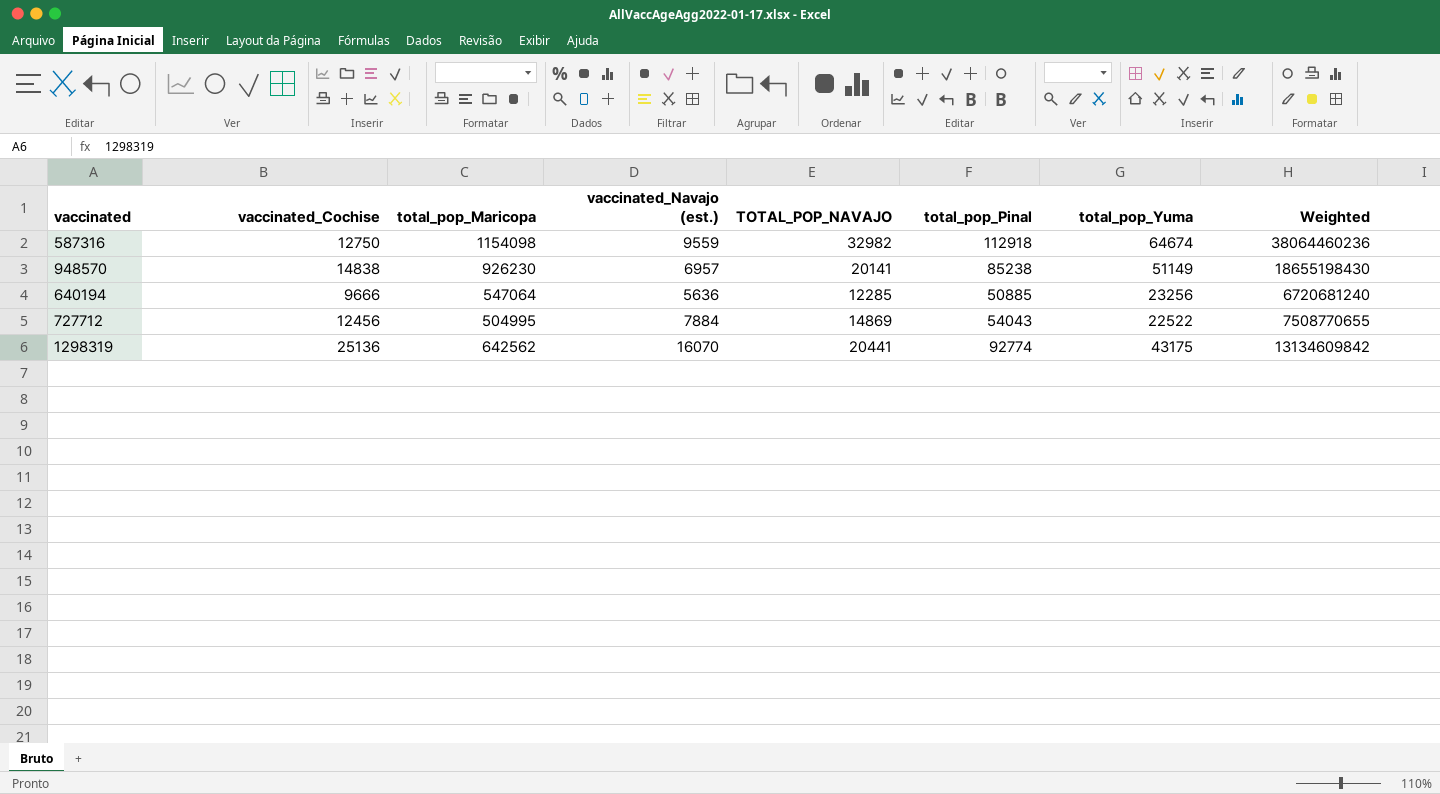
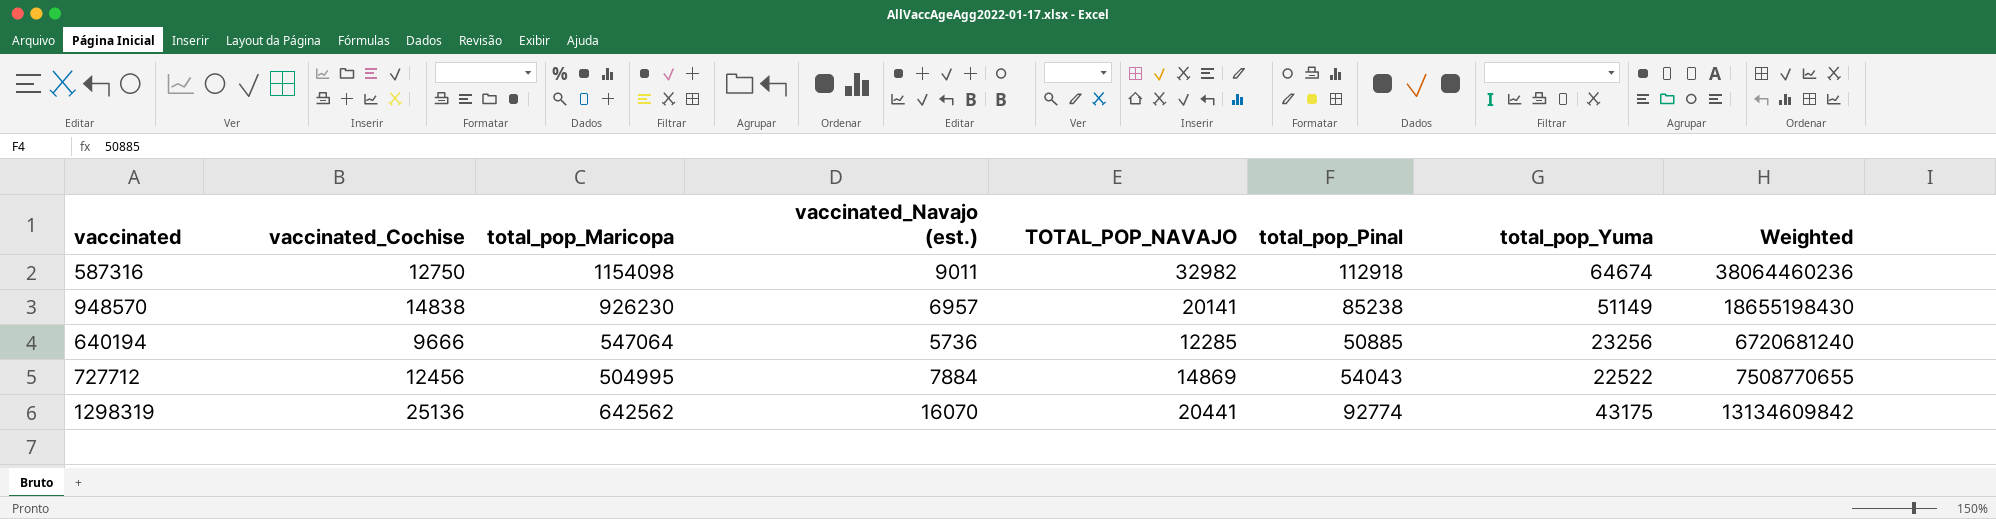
587316 | vaccinated_Navajo (est.): 9559 -> 9011
640194 | vaccinated_Navajo (est.): 5636 -> 5736

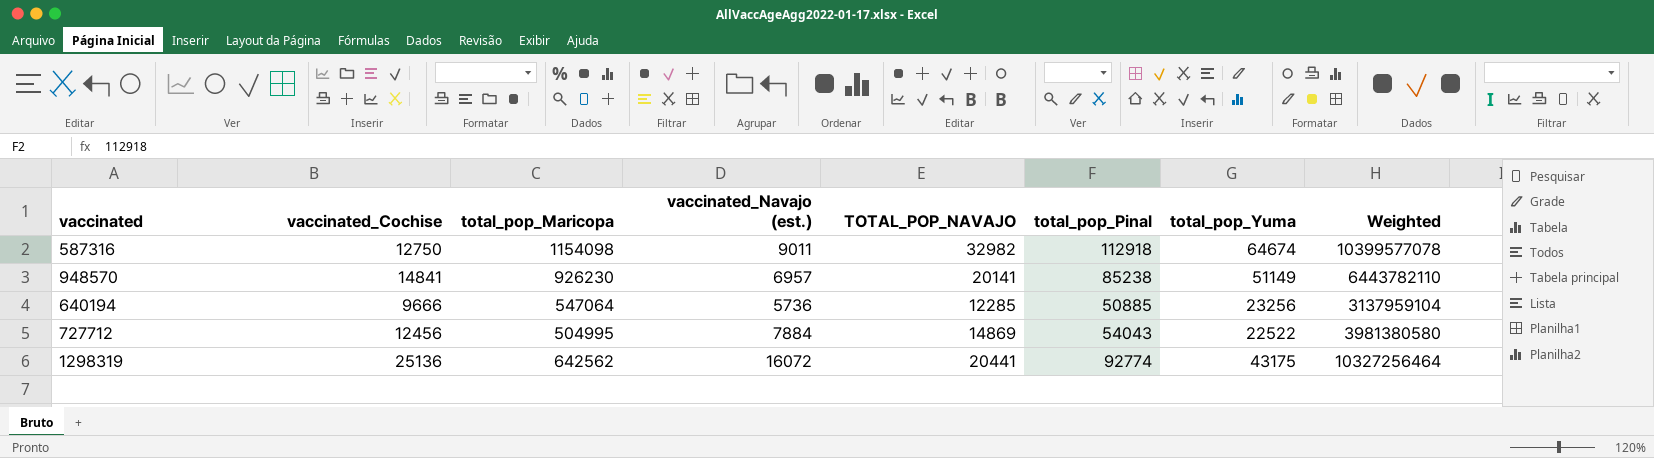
column Weighted | formula: [total_pop_Maricopa] * [TOTAL_POP_NAVAJO] -> [total_pop_Maricopa] * [vaccinated_Navajo (est.)]
948570 | vaccinated_Cochise: 14838 -> 14841
1298319 | vaccinated_Navajo (est.): 16070 -> 16072

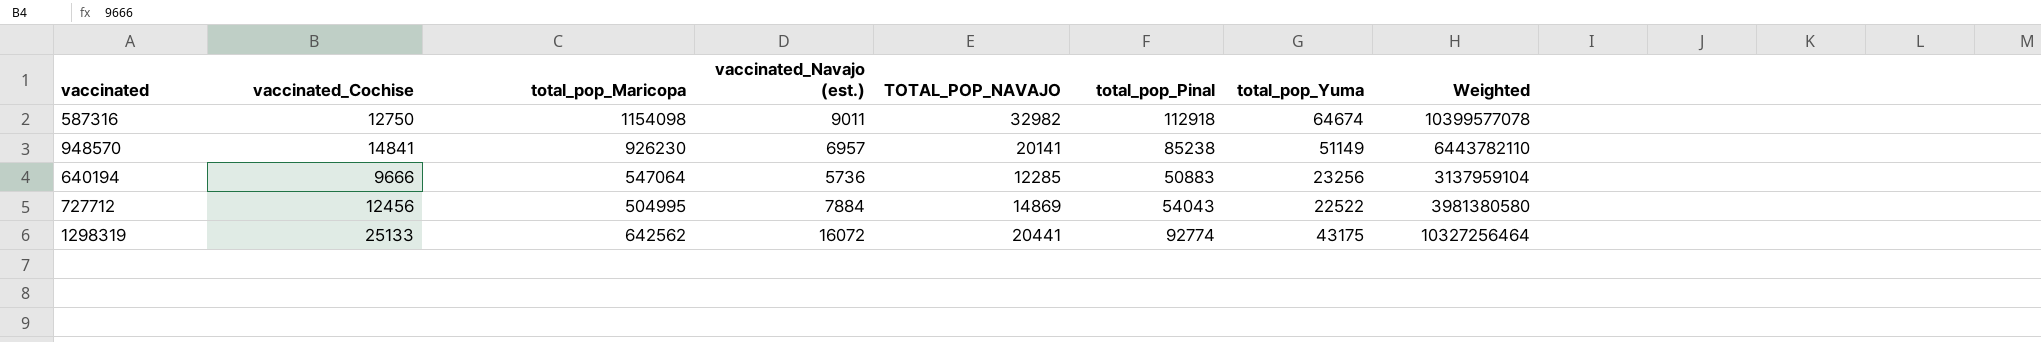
640194 | total_pop_Pinal: 50885 -> 50883
1298319 | vaccinated_Cochise: 25136 -> 25133

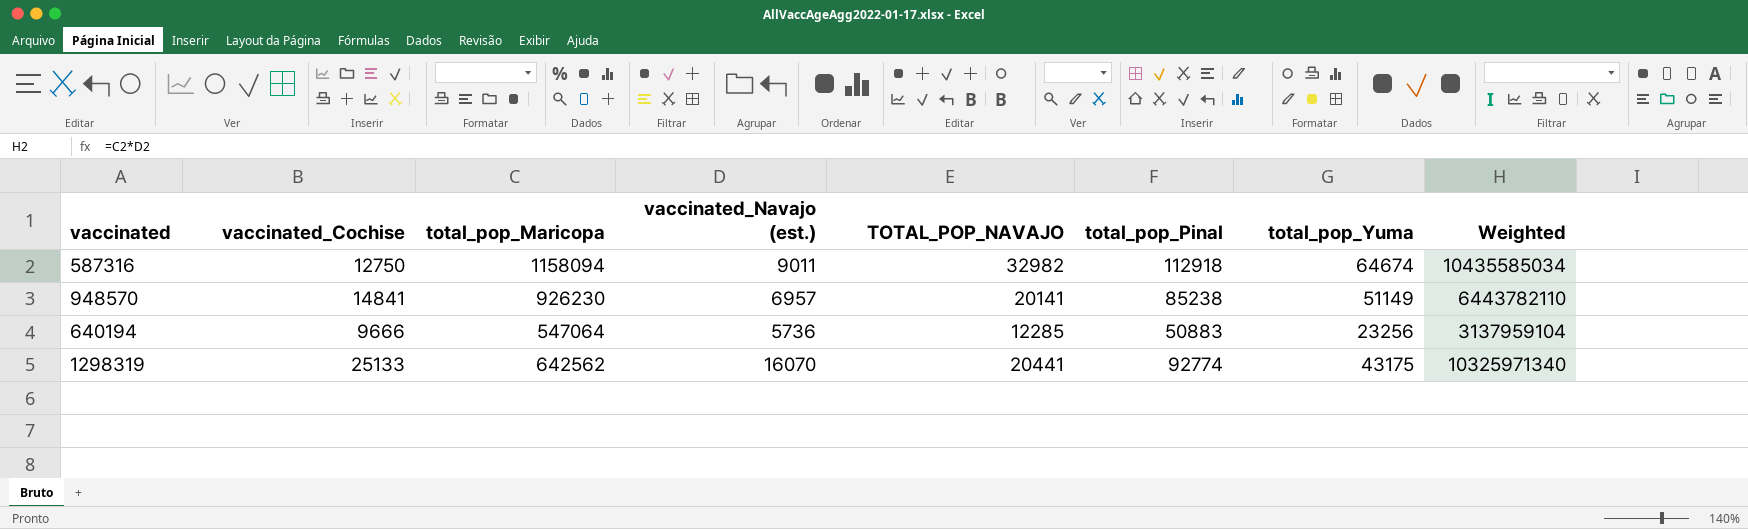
row 727712: 12456 | 504995 | 7884 | 14869 | 54043 | 22522 | 3981380580 -> none
587316 | total_pop_Maricopa: 1154098 -> 1158094
587316 | Weighted: 10399577078 -> 10435585034
1298319 | vaccinated_Navajo (est.): 16072 -> 16070
1298319 | Weighted: 10327256464 -> 10325971340

